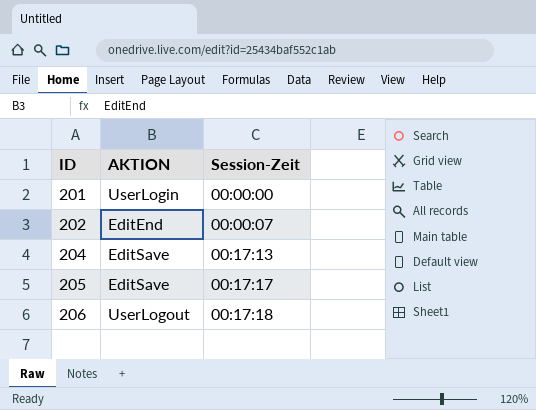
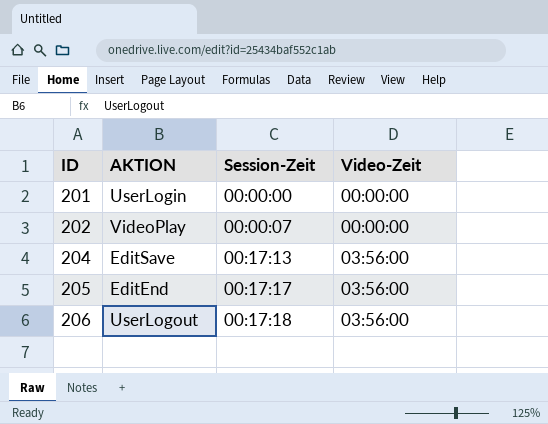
column Video-Zeit | position: none -> 4
202 | AKTION: EditEnd -> VideoPlay
205 | AKTION: EditSave -> EditEnd

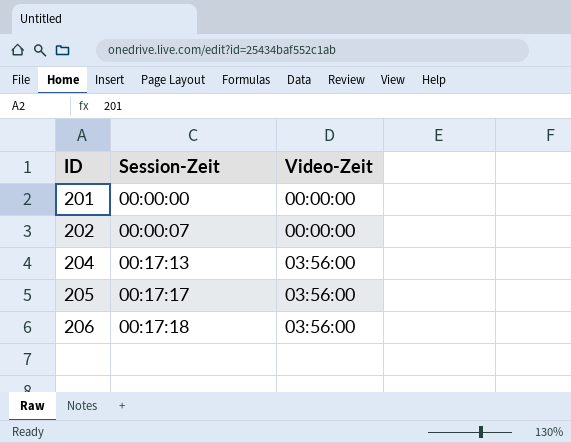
column AKTION | position: 2 -> none

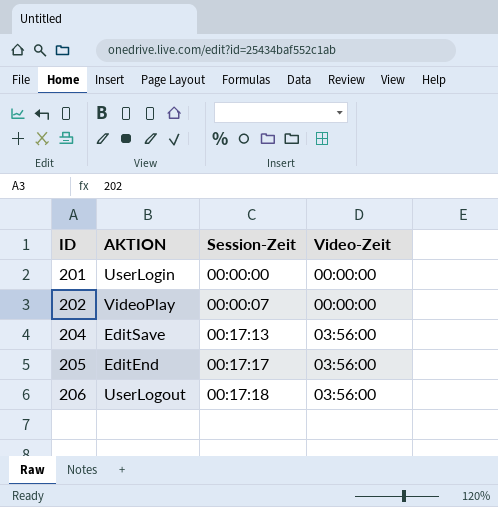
column AKTION | position: none -> 2

